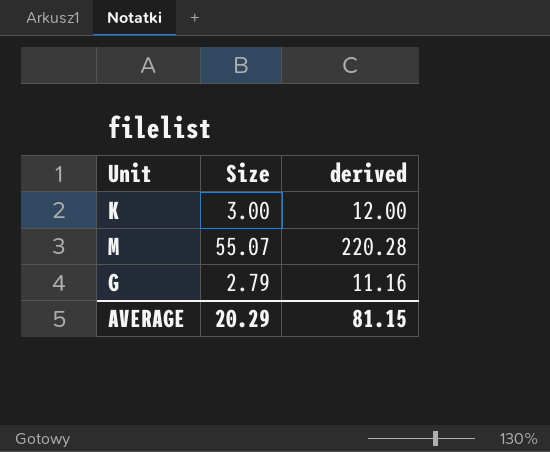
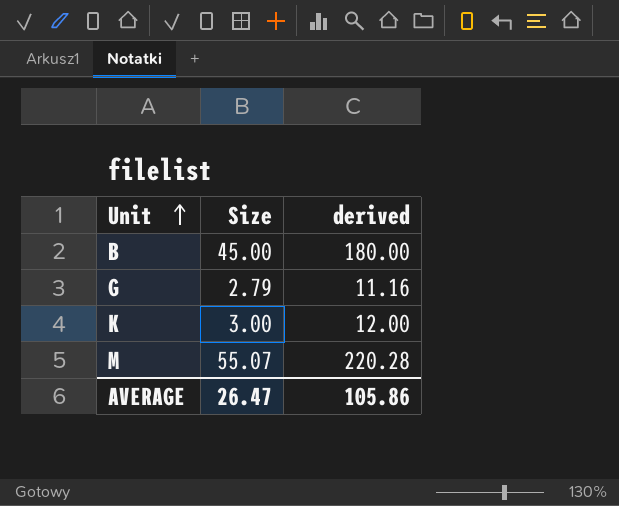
row order: none -> Unit ascending
row B: none -> 45.00 | 180.00
AVERAGE | Size: 20.29 -> 26.47
AVERAGE | derived: 81.15 -> 105.86

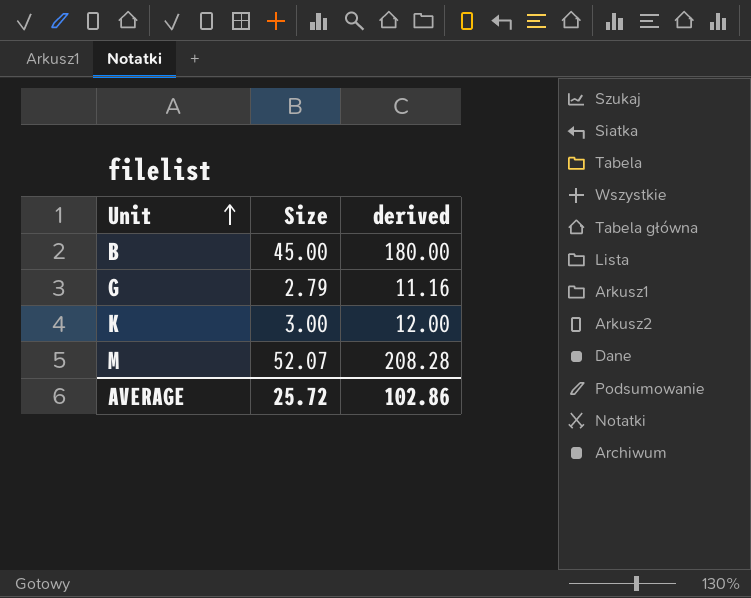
M | Size: 55.07 -> 52.07
M | derived: 220.28 -> 208.28
AVERAGE | Size: 26.47 -> 25.72
AVERAGE | derived: 105.86 -> 102.86

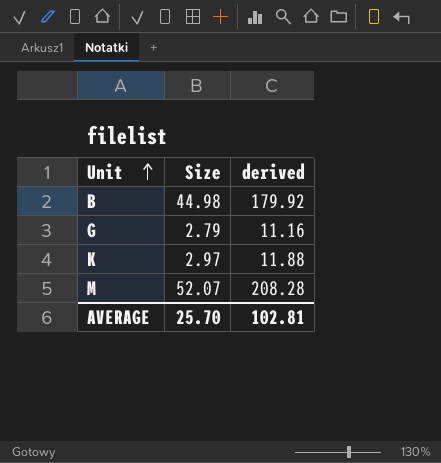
B | Size: 45.00 -> 44.98
B | derived: 180.00 -> 179.92
K | Size: 3.00 -> 2.97
K | derived: 12.00 -> 11.88
AVERAGE | Size: 25.72 -> 25.70
AVERAGE | derived: 102.86 -> 102.81

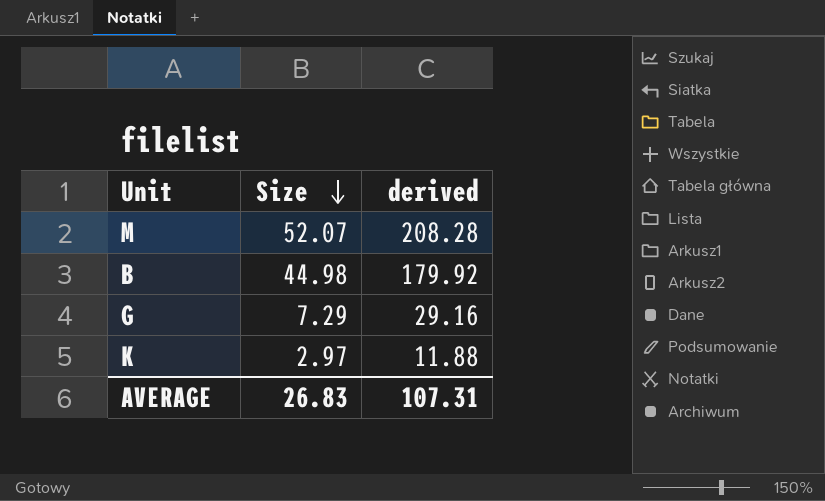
row order: Unit ascending -> Size descending
G | Size: 2.79 -> 7.29
G | derived: 11.16 -> 29.16
AVERAGE | Size: 25.70 -> 26.83
AVERAGE | derived: 102.81 -> 107.31

